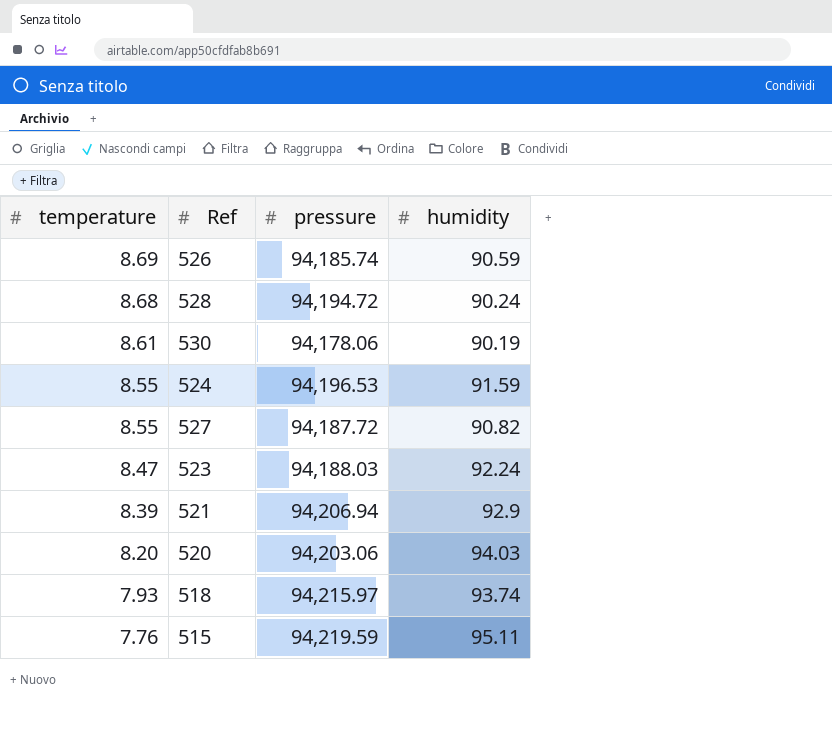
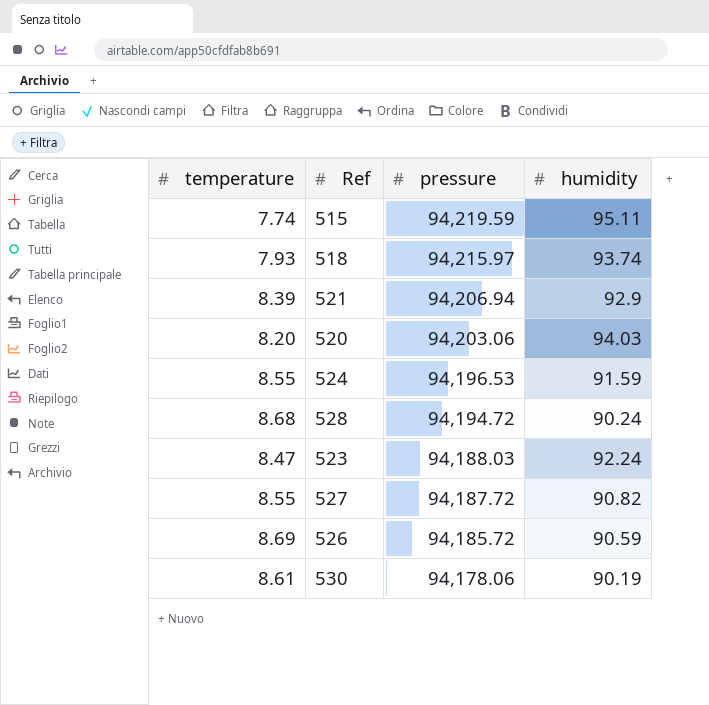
row order: temperature descending -> pressure descending
515 | temperature: 7.76 -> 7.74
526 | pressure: 94,185.74 -> 94,185.72

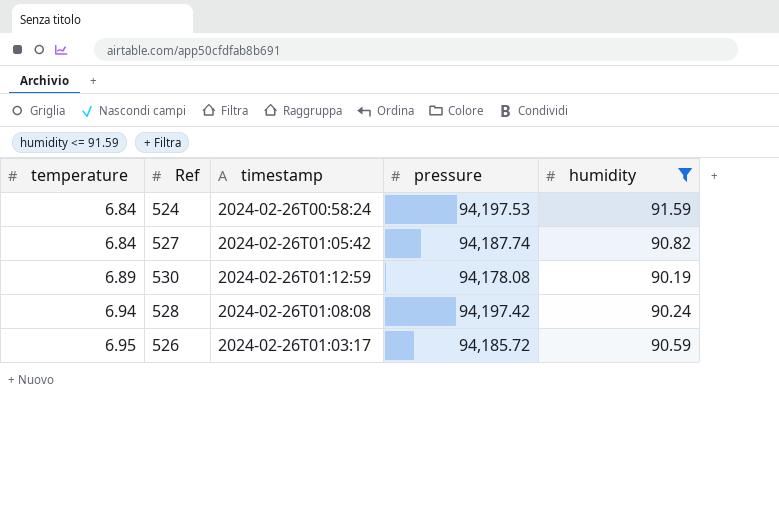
filter: none -> humidity <= 91.59
row order: pressure descending -> temperature ascending
column timestamp | position: none -> 3
524 | temperature: 8.55 -> 6.84
524 | pressure: 94,196.53 -> 94,197.53
527 | temperature: 8.55 -> 6.84
527 | pressure: 94,187.72 -> 94,187.74
530 | temperature: 8.61 -> 6.89
530 | pressure: 94,178.06 -> 94,178.08
528 | temperature: 8.68 -> 6.94
528 | pressure: 94,194.72 -> 94,197.42
526 | temperature: 8.69 -> 6.95

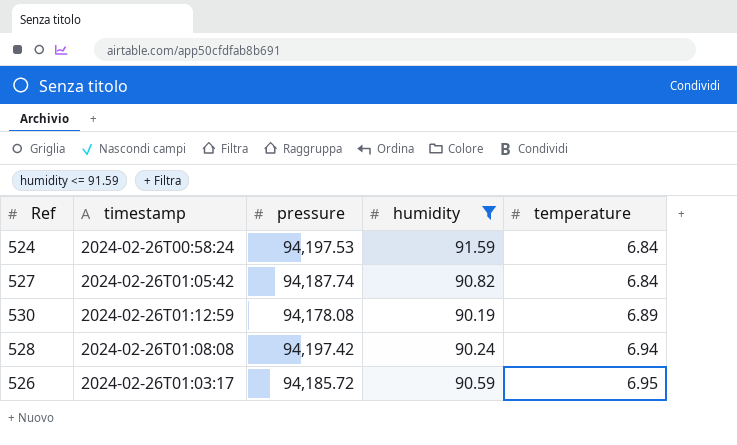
column temperature | position: 1 -> 5

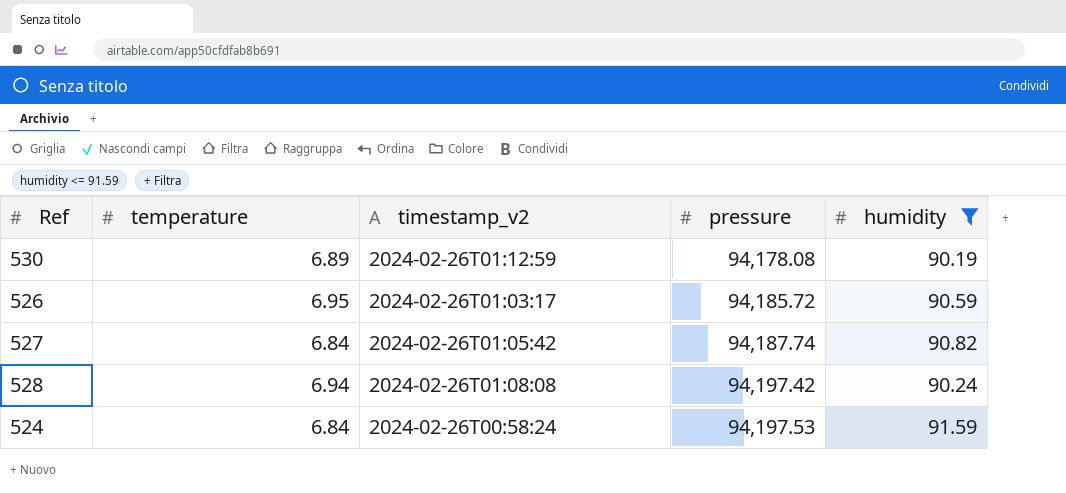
row order: temperature ascending -> pressure ascending
column temperature | position: 5 -> 2
column name: timestamp -> timestamp_v2

